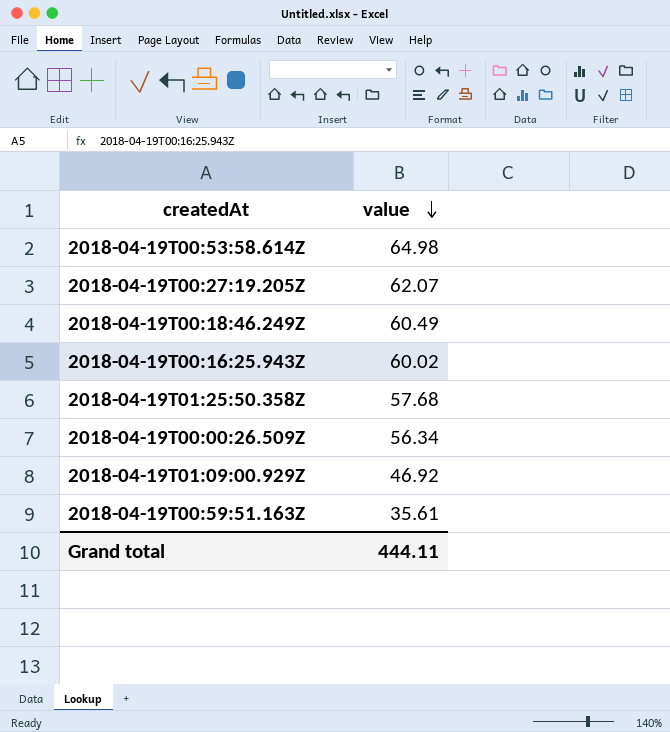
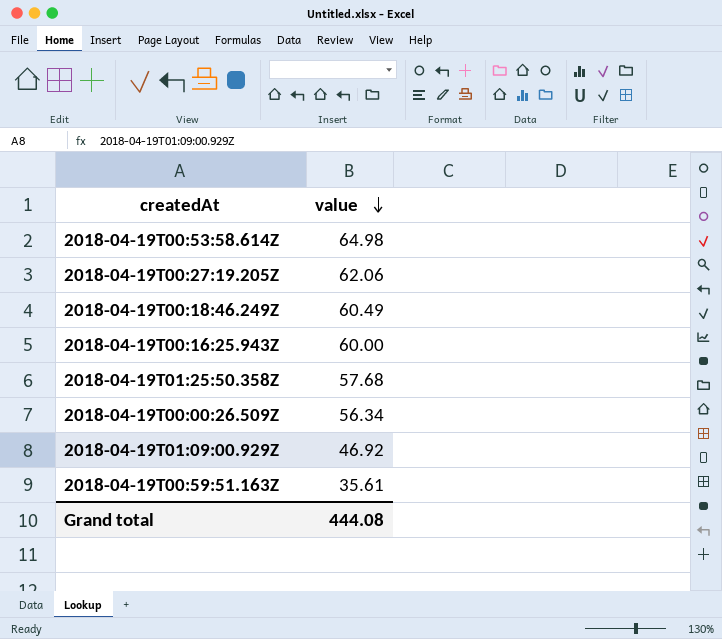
2018-04-19T00:27:19.205Z | value: 62.07 -> 62.06
2018-04-19T00:16:25.943Z | value: 60.02 -> 60.00
Grand total | value: 444.11 -> 444.08

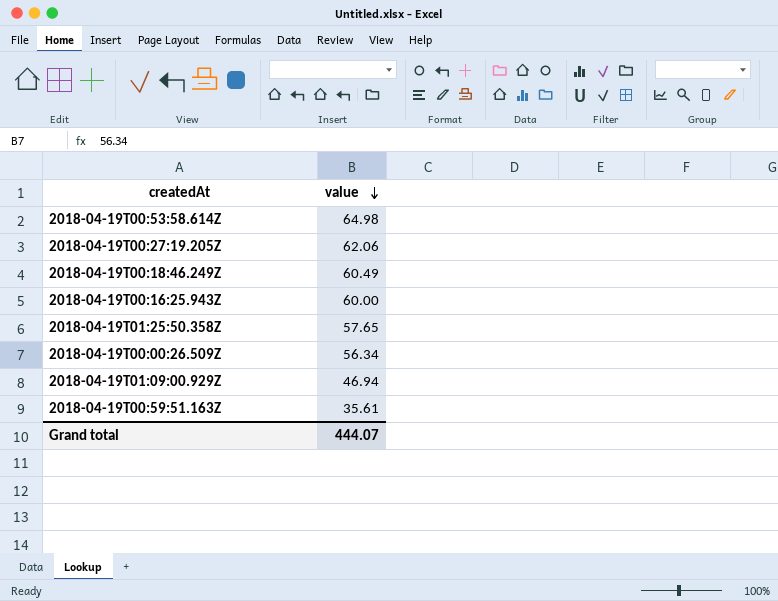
2018-04-19T01:25:50.358Z | value: 57.68 -> 57.65
2018-04-19T01:09:00.929Z | value: 46.92 -> 46.94
Grand total | value: 444.08 -> 444.07

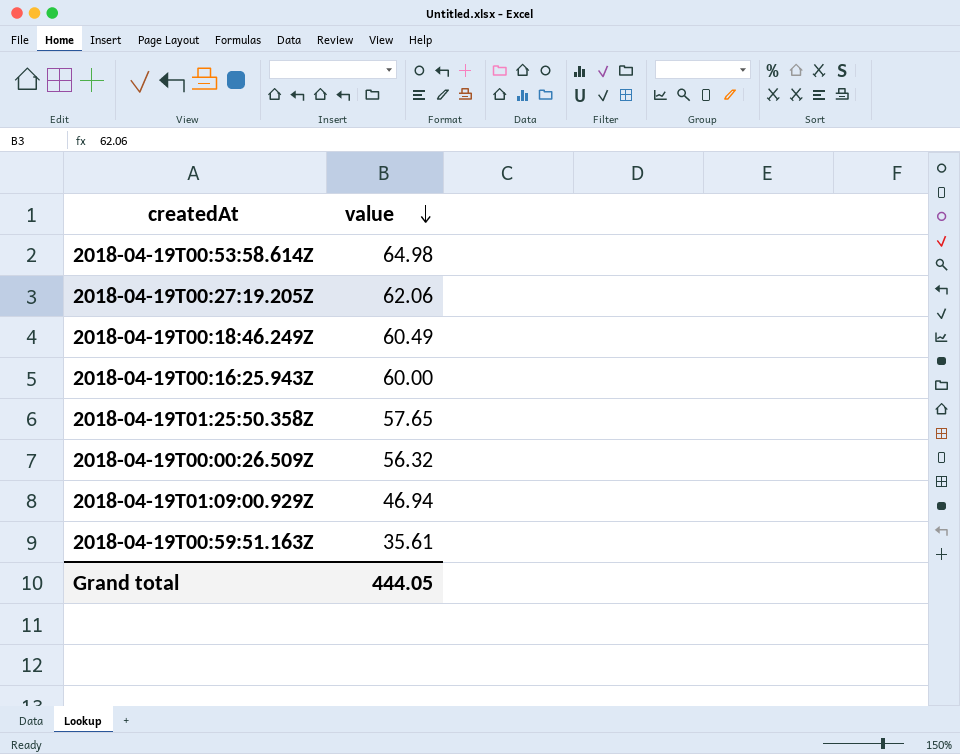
2018-04-19T00:00:26.509Z | value: 56.34 -> 56.32
Grand total | value: 444.07 -> 444.05

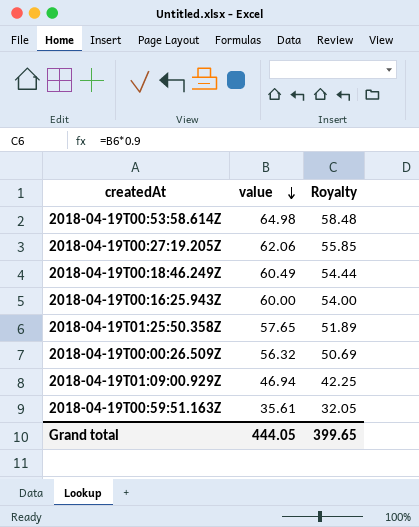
column Royalty | formula: none -> [value] * 0.9

